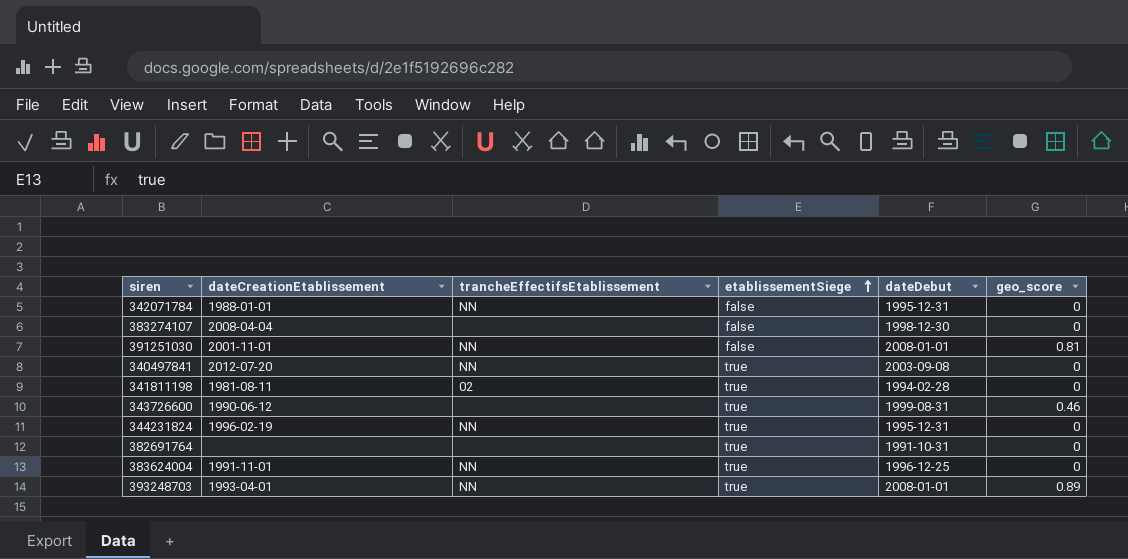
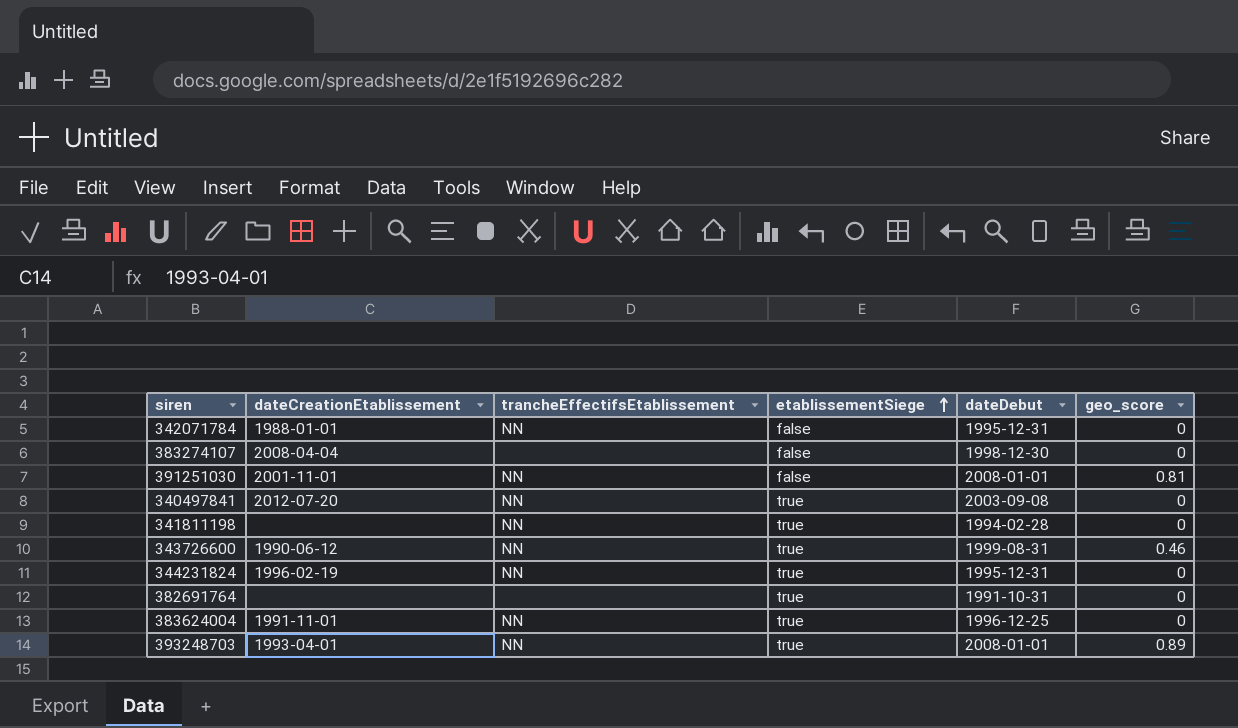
341811198 | dateCreationEtablissement: 1981-08-11 -> none
341811198 | trancheEffectifsEtablissement: 02 -> NN
343726600 | trancheEffectifsEtablissement: none -> NN

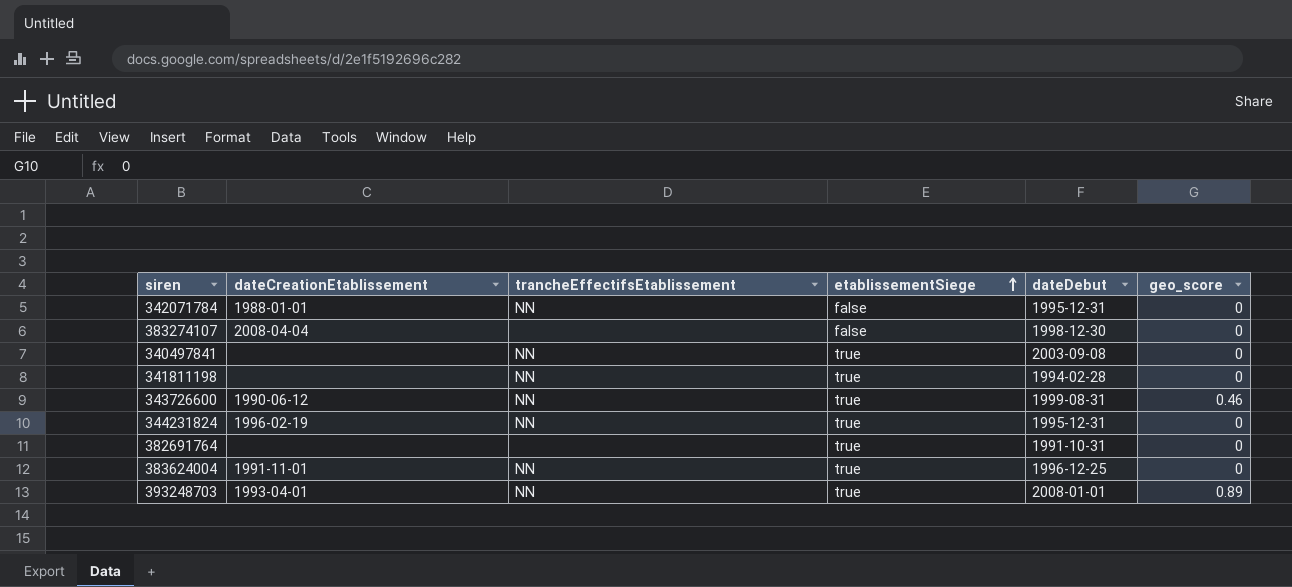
row 391251030: 2001-11-01 | NN | false | 2008-01-01 | 0.81 -> none
340497841 | dateCreationEtablissement: 2012-07-20 -> none

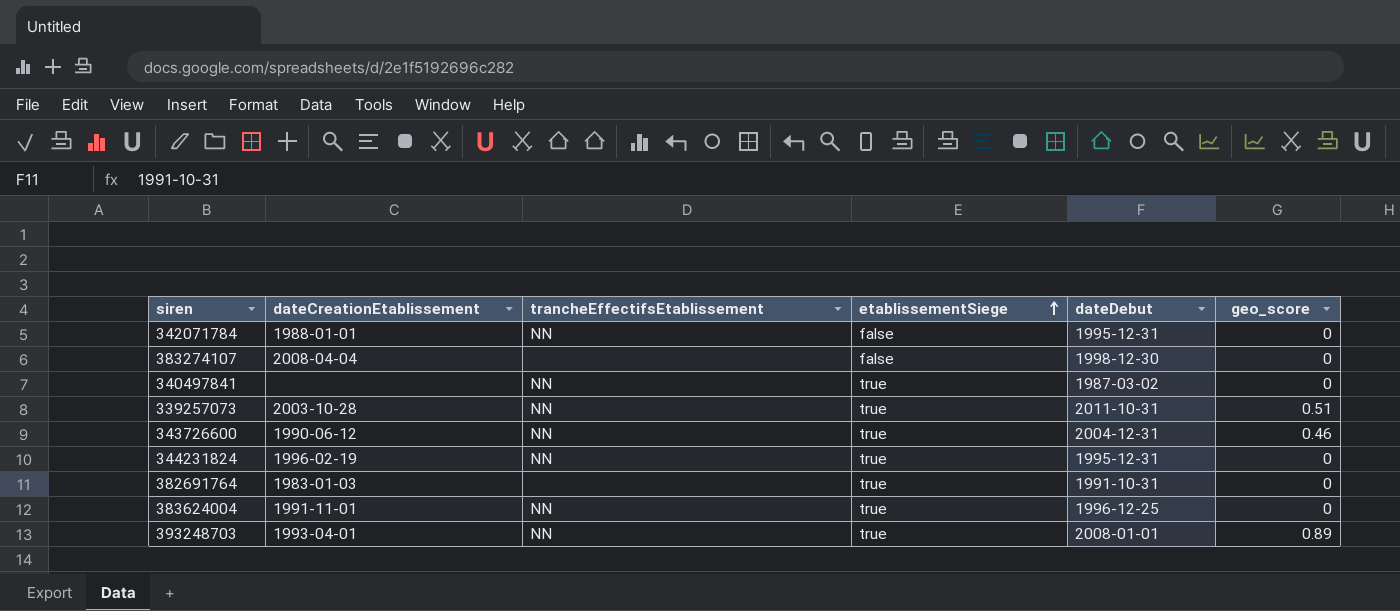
row 341811198: none | NN | true | 1994-02-28 | 0 -> none
340497841 | dateDebut: 2003-09-08 -> 1987-03-02
row 339257073: none -> 2003-10-28 | NN | true | 2011-10-31 | 0.51
343726600 | dateDebut: 1999-08-31 -> 2004-12-31
382691764 | dateCreationEtablissement: none -> 1983-01-03

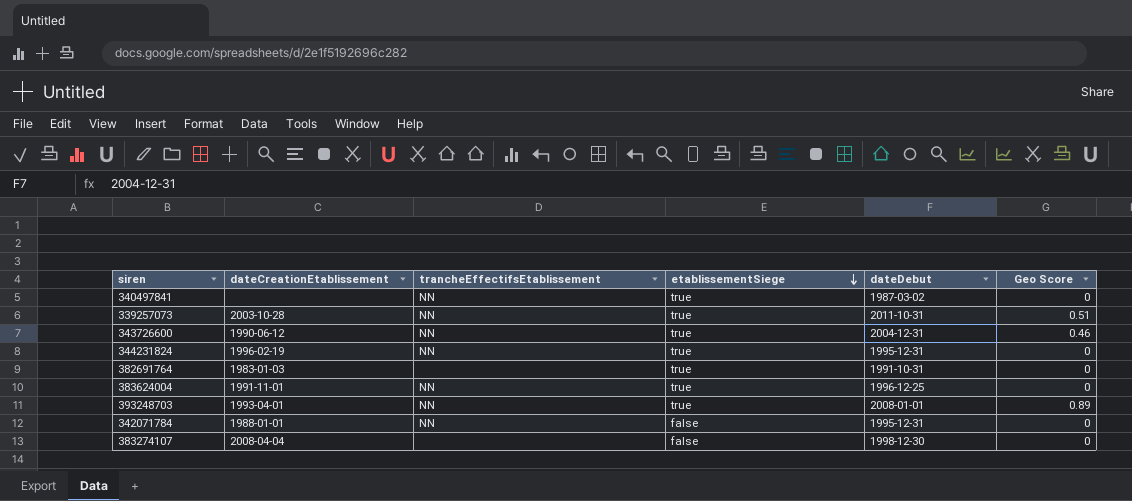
row order: etablissementSiege ascending -> etablissementSiege descending
column name: geo_score -> Geo Score

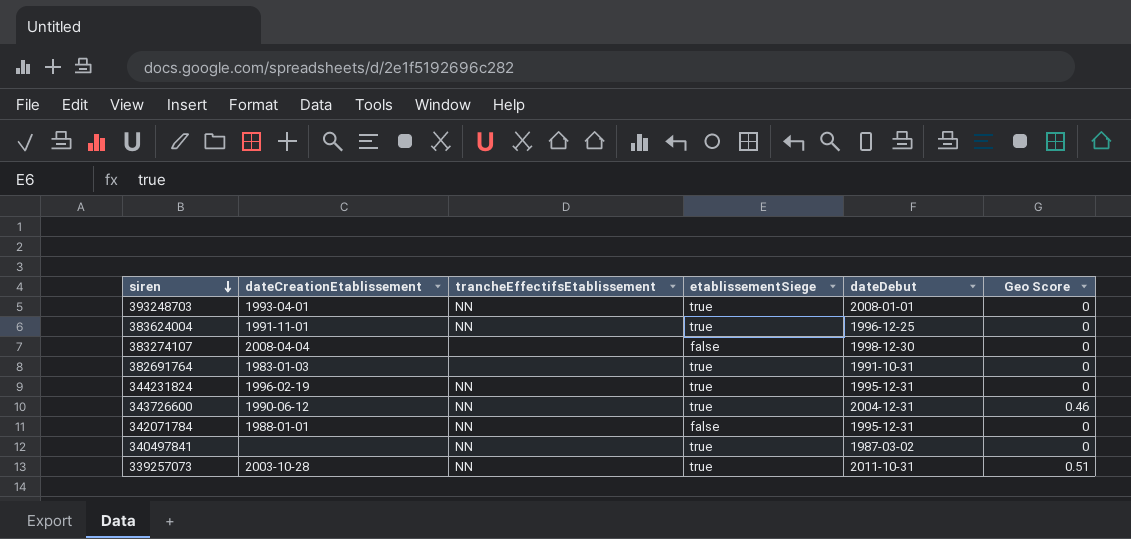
row order: etablissementSiege descending -> siren descending
393248703 | Geo Score: 0.89 -> 0

